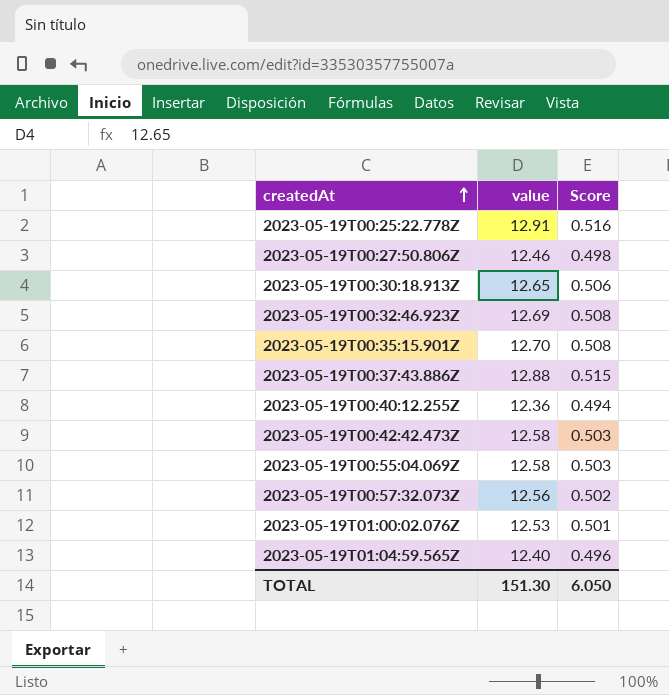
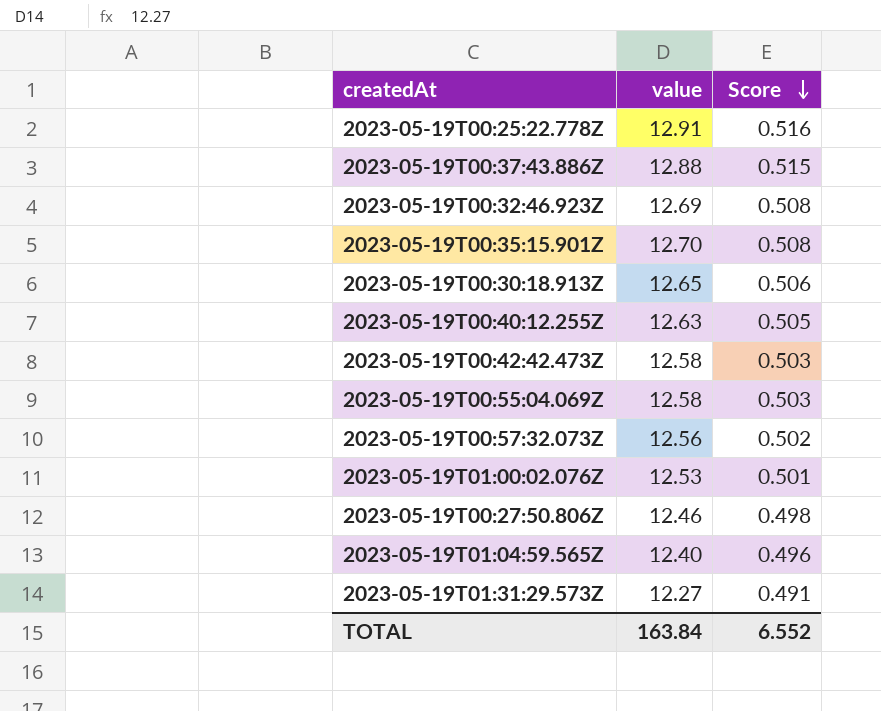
row order: createdAt ascending -> Score descending
2023-05-19T00:40:12.255Z | value: 12.36 -> 12.63
2023-05-19T00:40:12.255Z | Score: 0.494 -> 0.505
row 2023-05-19T01:31:29.573Z: none -> 12.27 | 0.491
TOTAL | value: 151.30 -> 163.84
TOTAL | Score: 6.050 -> 6.552

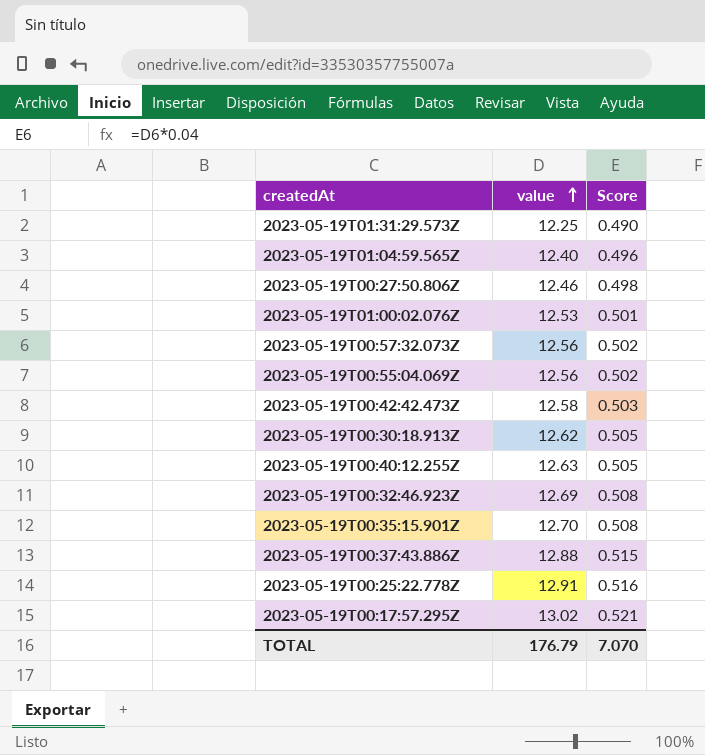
row order: Score descending -> value ascending
2023-05-19T01:31:29.573Z | value: 12.27 -> 12.25
2023-05-19T01:31:29.573Z | Score: 0.491 -> 0.490
2023-05-19T00:55:04.069Z | value: 12.58 -> 12.56
2023-05-19T00:55:04.069Z | Score: 0.503 -> 0.502
2023-05-19T00:30:18.913Z | value: 12.65 -> 12.62
2023-05-19T00:30:18.913Z | Score: 0.506 -> 0.505
row 2023-05-19T00:17:57.295Z: none -> 13.02 | 0.521
TOTAL | value: 163.84 -> 176.79
TOTAL | Score: 6.552 -> 7.070

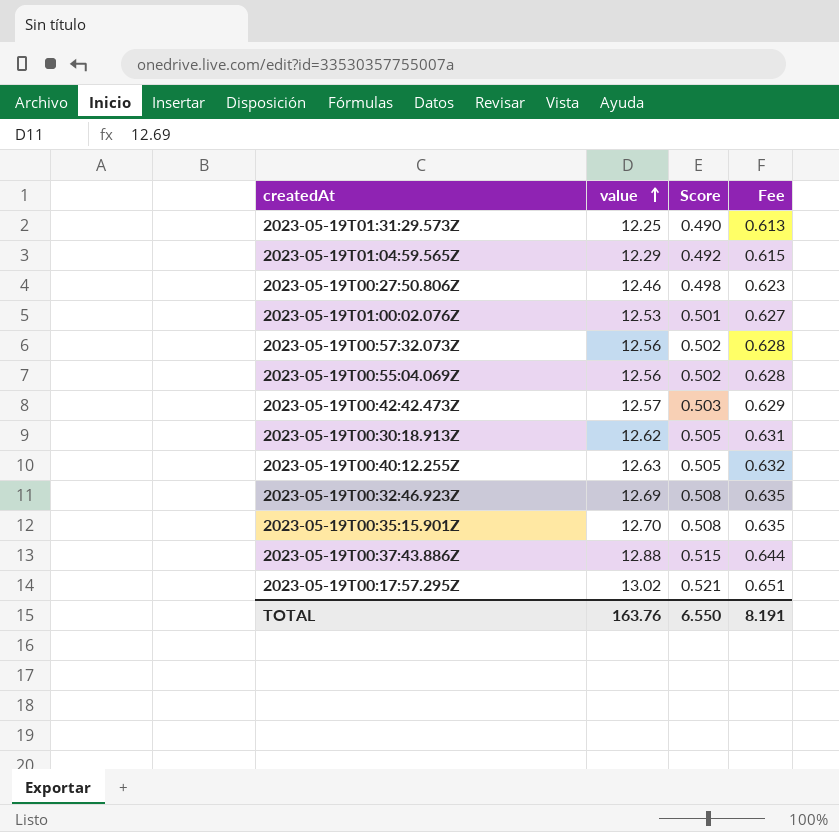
column Fee | formula: none -> [value] * 0.05
row 2023-05-19T00:25:22.778Z: 12.91 | 0.516 -> none
2023-05-19T01:04:59.565Z | value: 12.40 -> 12.29
2023-05-19T01:04:59.565Z | Score: 0.496 -> 0.492
2023-05-19T00:42:42.473Z | value: 12.58 -> 12.57
TOTAL | value: 176.79 -> 163.76
TOTAL | Score: 7.070 -> 6.550

